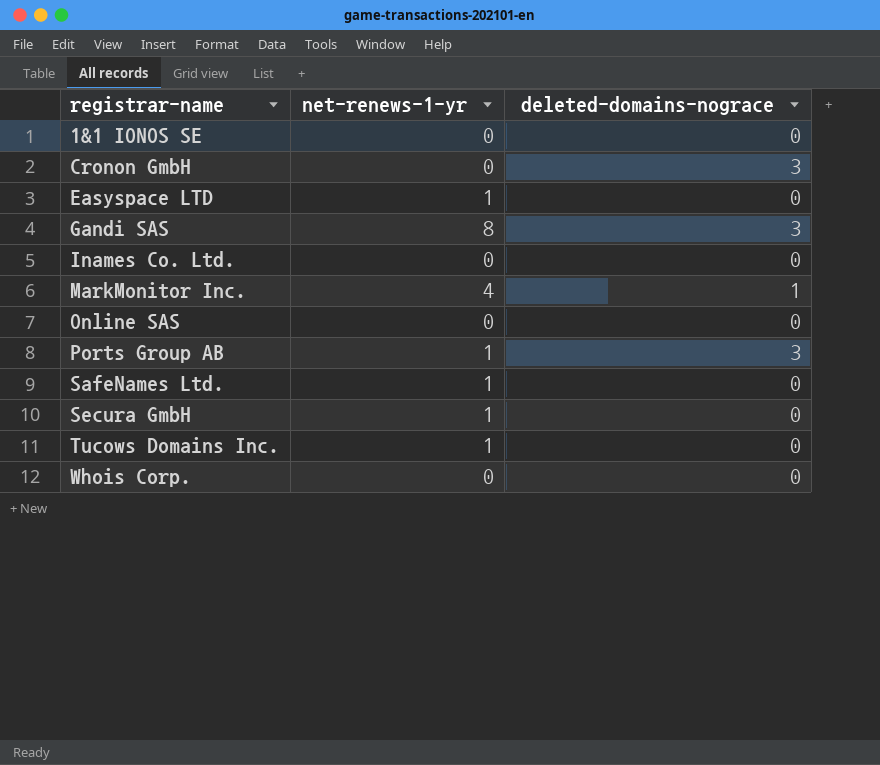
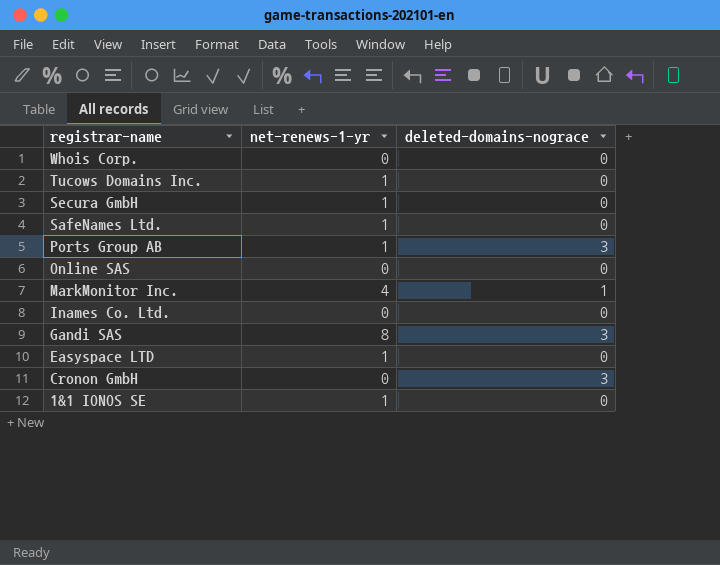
row order: registrar-name ascending -> registrar-name descending
1&1 IONOS SE | net-renews-1-yr: 0 -> 1

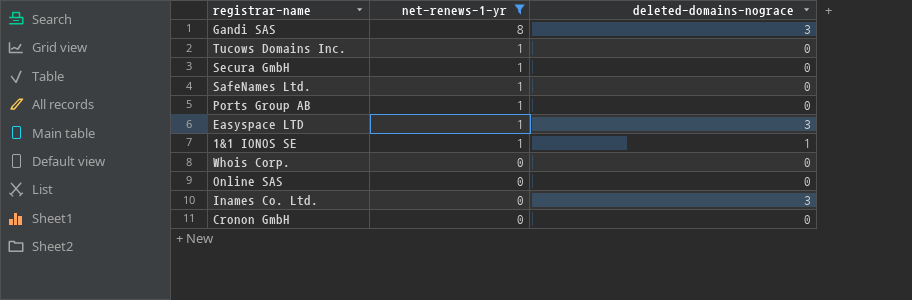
filter: none -> net-renews-1-yr != 4
row order: registrar-name descending -> net-renews-1-yr descending
Ports Group AB | deleted-domains-nograce: 3 -> 0
Easyspace LTD | deleted-domains-nograce: 0 -> 3
1&1 IONOS SE | deleted-domains-nograce: 0 -> 1
Inames Co. Ltd. | deleted-domains-nograce: 0 -> 3
Cronon GmbH | deleted-domains-nograce: 3 -> 0

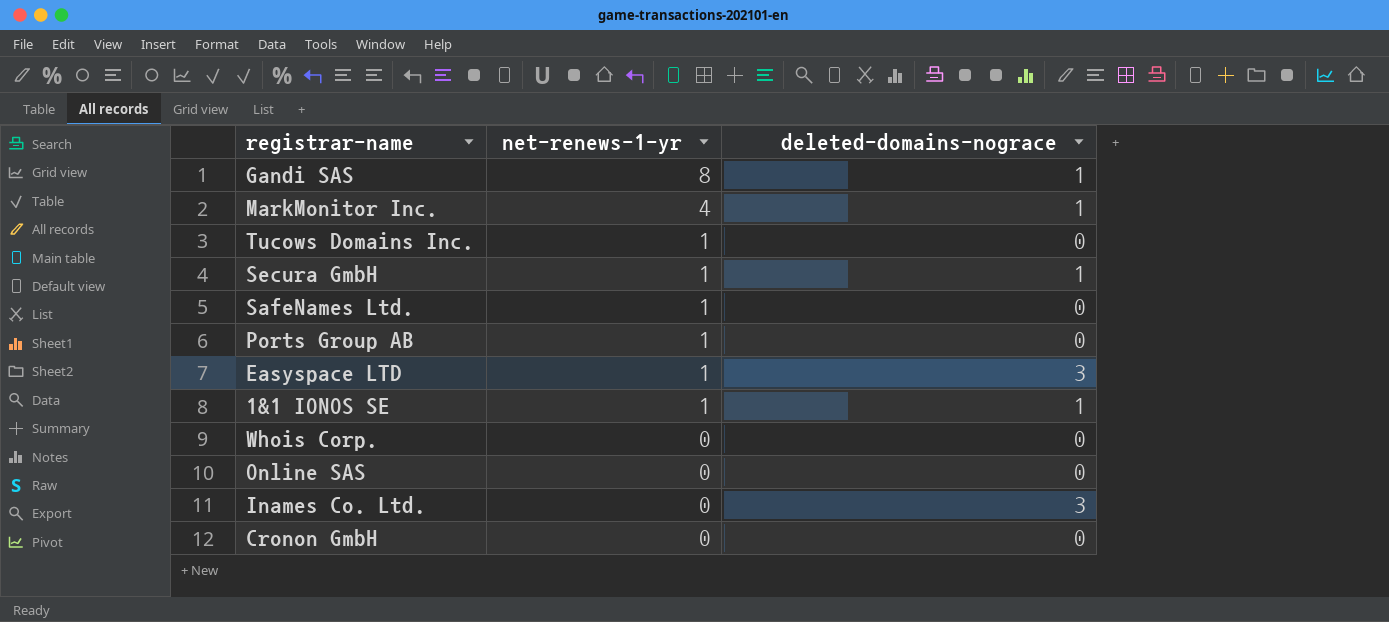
filter: net-renews-1-yr != 4 -> none
Gandi SAS | deleted-domains-nograce: 3 -> 1
Secura GmbH | deleted-domains-nograce: 0 -> 1

